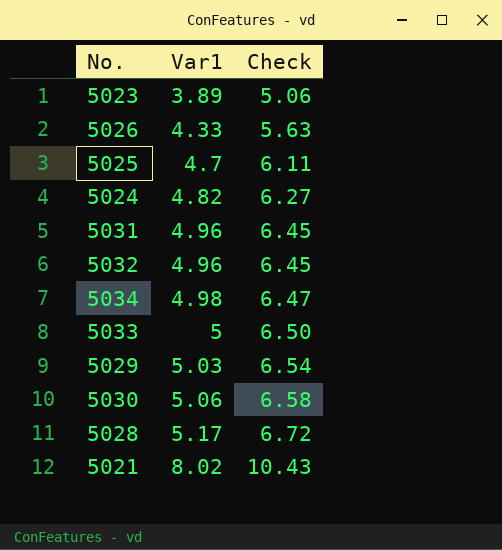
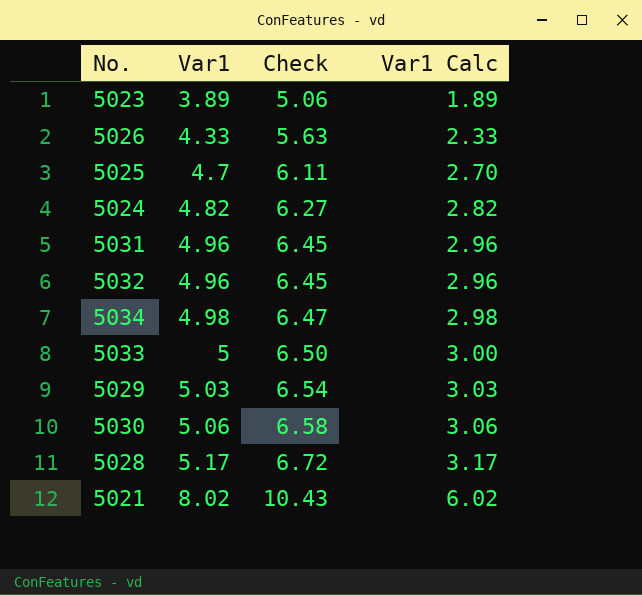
column Var1 Calc | formula: none -> [Var1] - 2

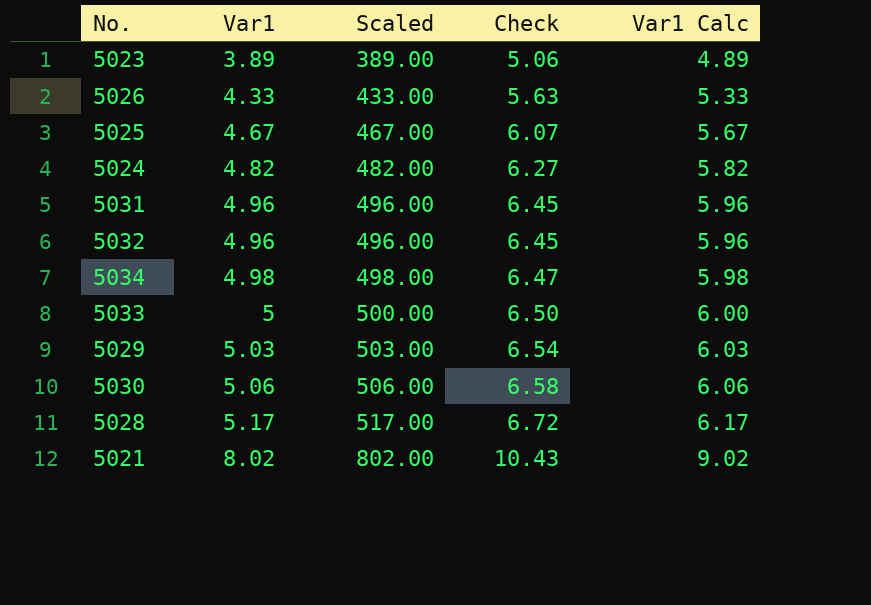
column Scaled | formula: none -> [Var1] * 100
column Var1 Calc | formula: [Var1] - 2 -> [Var1] + 1
5025 | Var1: 4.7 -> 4.67
5025 | Check: 6.11 -> 6.07

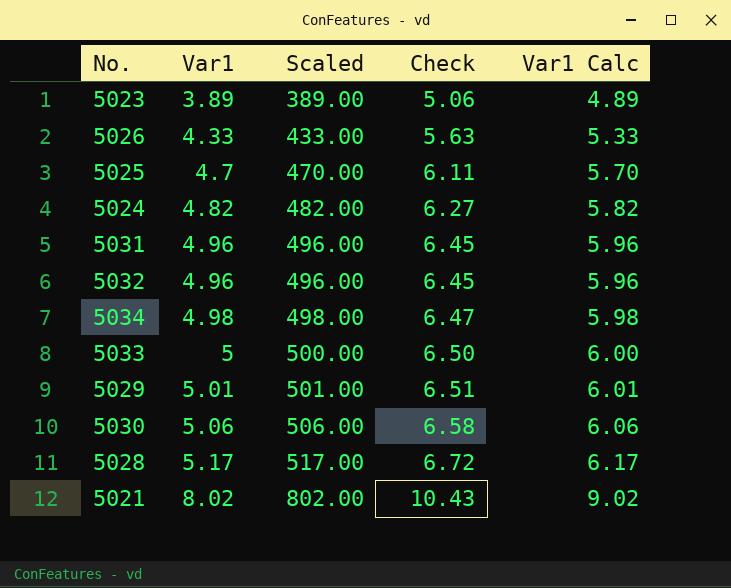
5025 | Var1: 4.67 -> 4.7
5025 | Scaled: 467.00 -> 470.00
5025 | Check: 6.07 -> 6.11
5025 | Var1 Calc: 5.67 -> 5.70
5029 | Var1: 5.03 -> 5.01
5029 | Scaled: 503.00 -> 501.00
5029 | Check: 6.54 -> 6.51
5029 | Var1 Calc: 6.03 -> 6.01

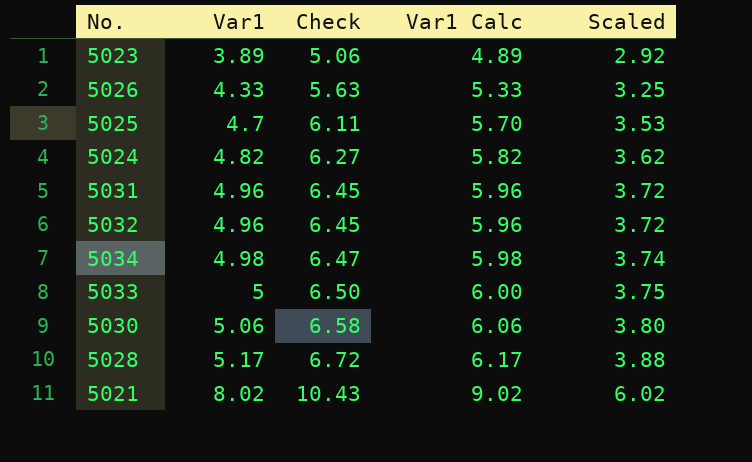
column Scaled | formula: [Var1] * 100 -> [Var1] * 0.75
column Scaled | position: 3 -> 5
row 5029: 5.01 | 501.00 | 6.51 | 6.01 -> none

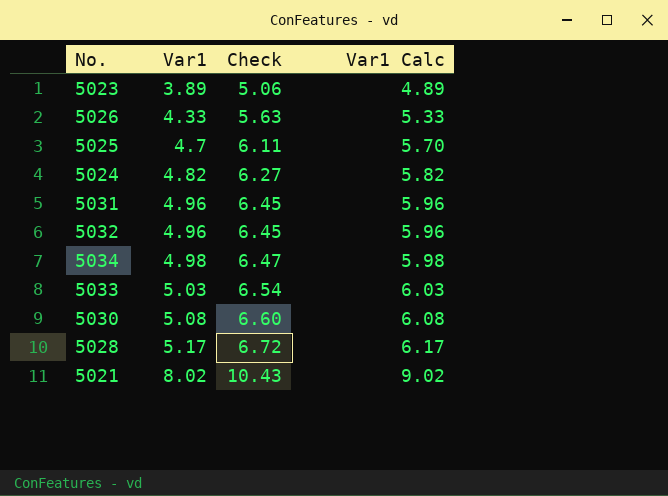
column Scaled | formula: [Var1] * 0.75 -> none
5033 | Var1: 5 -> 5.03
5033 | Check: 6.50 -> 6.54
5033 | Var1 Calc: 6.00 -> 6.03
5030 | Var1: 5.06 -> 5.08
5030 | Check: 6.58 -> 6.60
5030 | Var1 Calc: 6.06 -> 6.08

